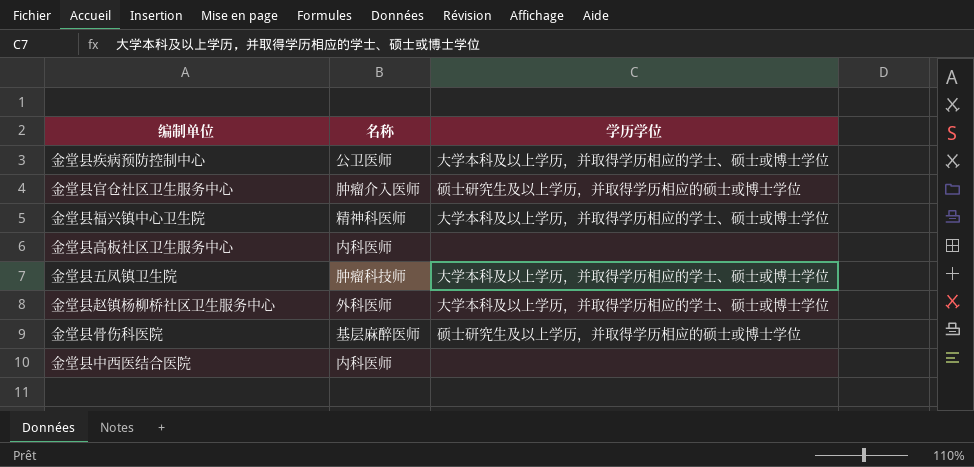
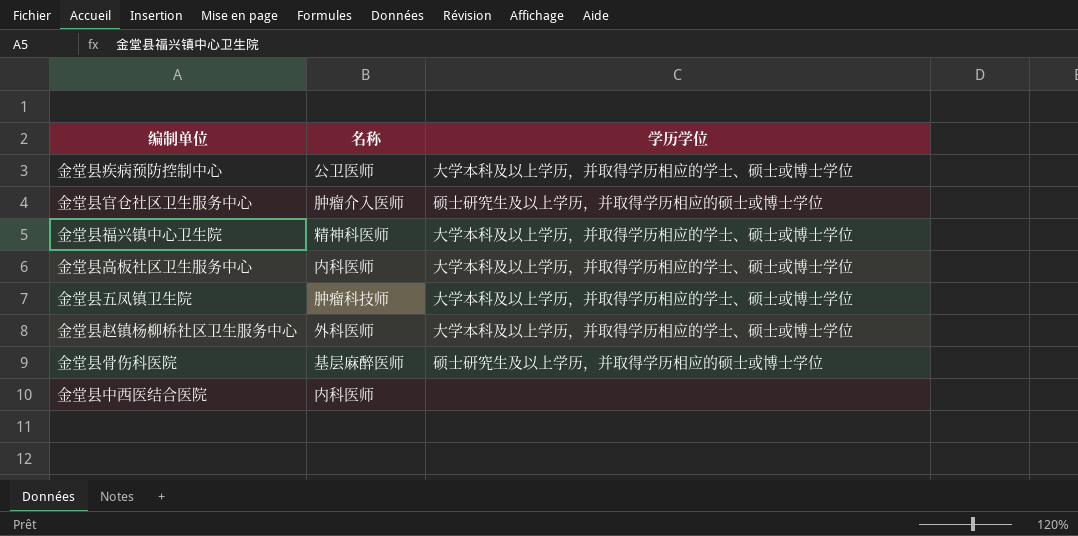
金堂县高板社区卫生服务中心 | 学历学位: none -> 大学本科及以上学历，并取得学历相应的学士、硕士或博士学位

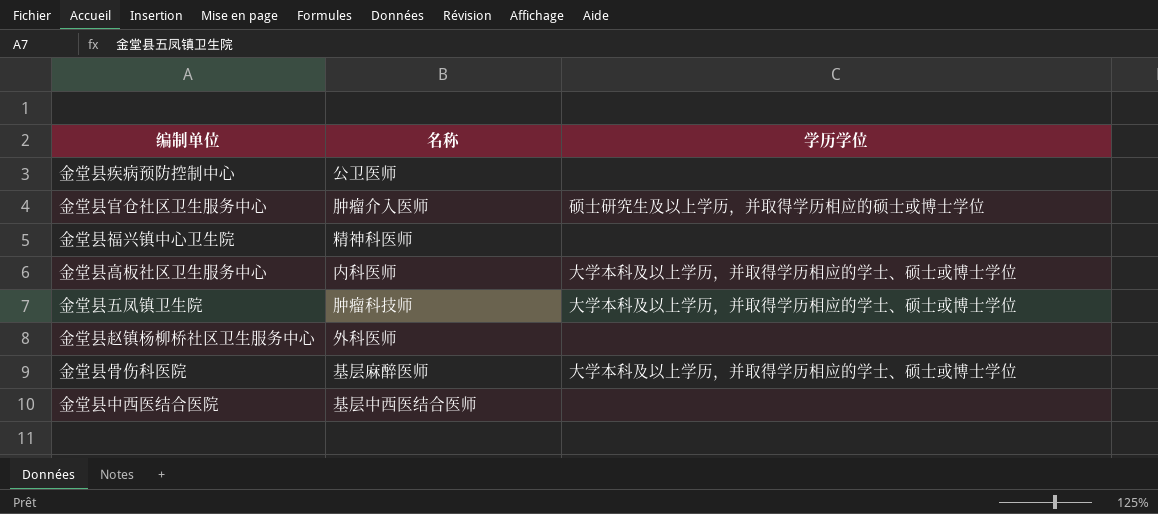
金堂县疾病预防控制中心 | 学历学位: 大学本科及以上学历，并取得学历相应的学士、硕士或博士学位 -> none
金堂县福兴镇中心卫生院 | 学历学位: 大学本科及以上学历，并取得学历相应的学士、硕士或博士学位 -> none
金堂县赵镇杨柳桥社区卫生服务中心 | 学历学位: 大学本科及以上学历，并取得学历相应的学士、硕士或博士学位 -> none
金堂县骨伤科医院 | 学历学位: 硕士研究生及以上学历，并取得学历相应的硕士或博士学位 -> 大学本科及以上学历，并取得学历相应的学士、硕士或博士学位
金堂县中西医结合医院 | 名称: 内科医师 -> 基层中西医结合医师

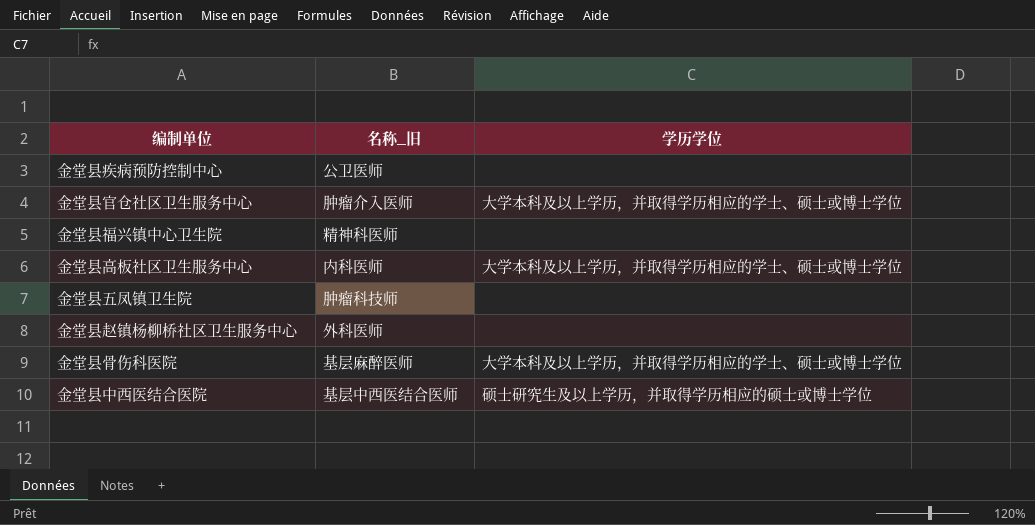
column name: 名称 -> 名称_旧
金堂县官仓社区卫生服务中心 | 学历学位: 硕士研究生及以上学历，并取得学历相应的硕士或博士学位 -> 大学本科及以上学历，并取得学历相应的学士、硕士或博士学位
金堂县五凤镇卫生院 | 学历学位: 大学本科及以上学历，并取得学历相应的学士、硕士或博士学位 -> none
金堂县中西医结合医院 | 学历学位: none -> 硕士研究生及以上学历，并取得学历相应的硕士或博士学位

